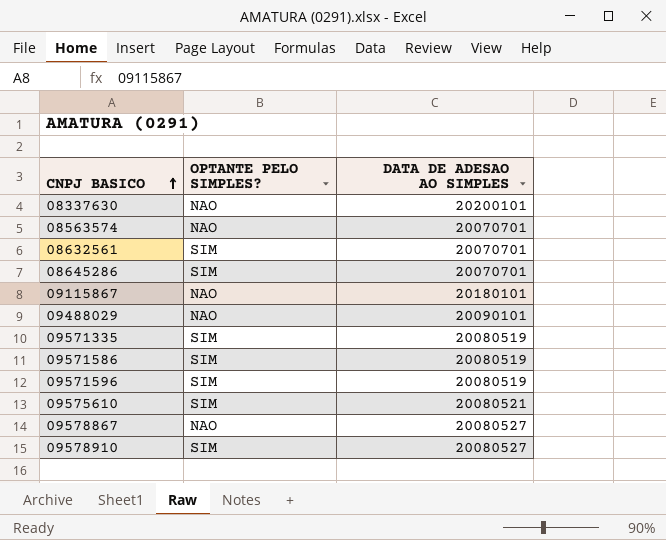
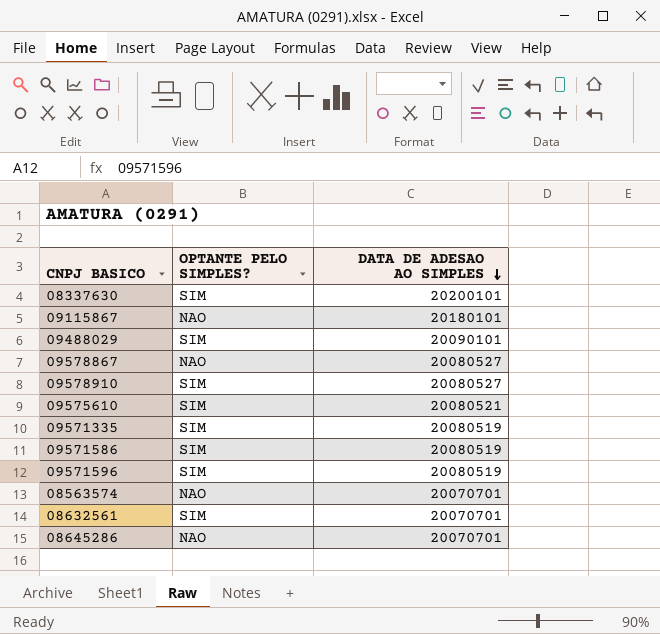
row order: CNPJ BASICO ascending -> DATA DE ADESAO AO SIMPLES descending
08337630 | OPTANTE PELO SIMPLES?: NAO -> SIM
09488029 | OPTANTE PELO SIMPLES?: NAO -> SIM
08645286 | OPTANTE PELO SIMPLES?: SIM -> NAO

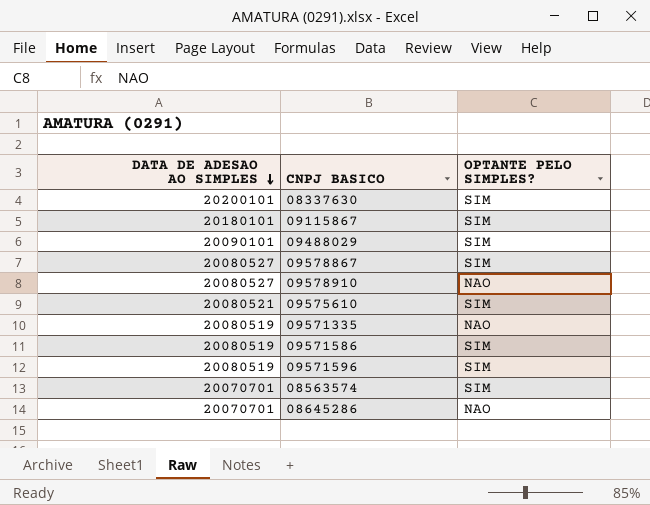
column DATA DE ADESAO AO SIMPLES | position: 3 -> 1
row 08632561: SIM | 20070701 -> none
09115867 | OPTANTE PELO SIMPLES?: NAO -> SIM
09578867 | OPTANTE PELO SIMPLES?: NAO -> SIM
09578910 | OPTANTE PELO SIMPLES?: SIM -> NAO
09571335 | OPTANTE PELO SIMPLES?: SIM -> NAO
08563574 | OPTANTE PELO SIMPLES?: NAO -> SIM

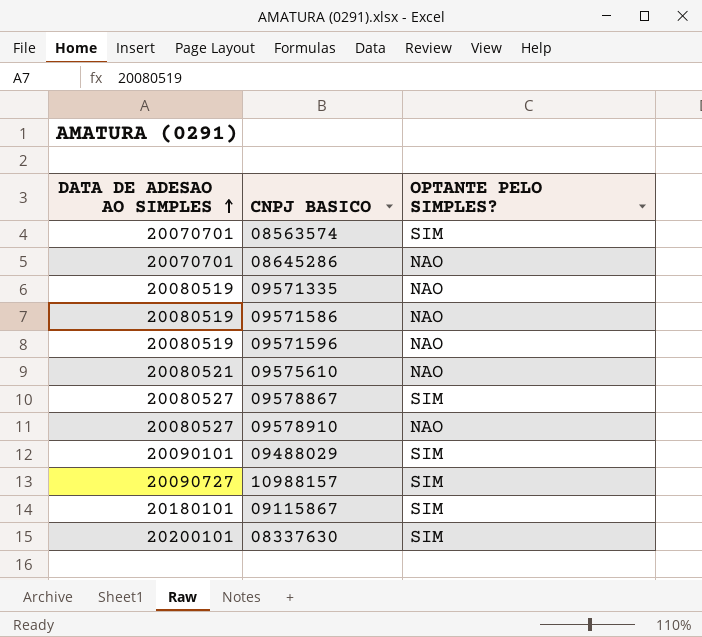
row order: DATA DE ADESAO AO SIMPLES descending -> DATA DE ADESAO AO SIMPLES ascending
09571586 | OPTANTE PELO SIMPLES?: SIM -> NAO
09571596 | OPTANTE PELO SIMPLES?: SIM -> NAO
09575610 | OPTANTE PELO SIMPLES?: SIM -> NAO
row 10988157: none -> 20090727 | SIM

